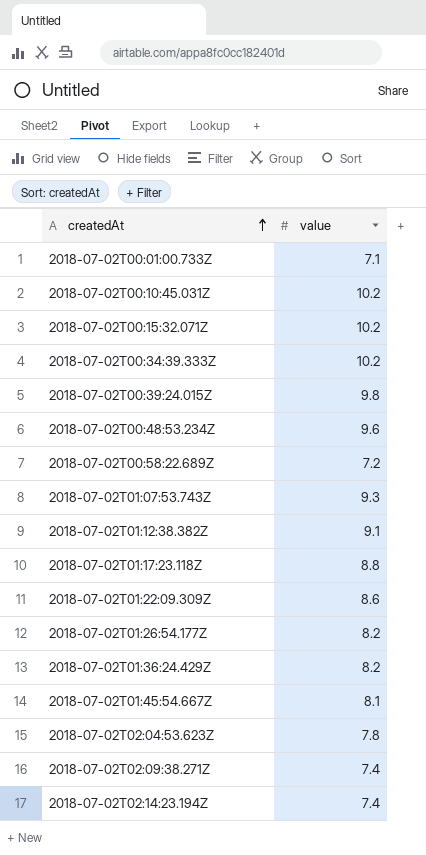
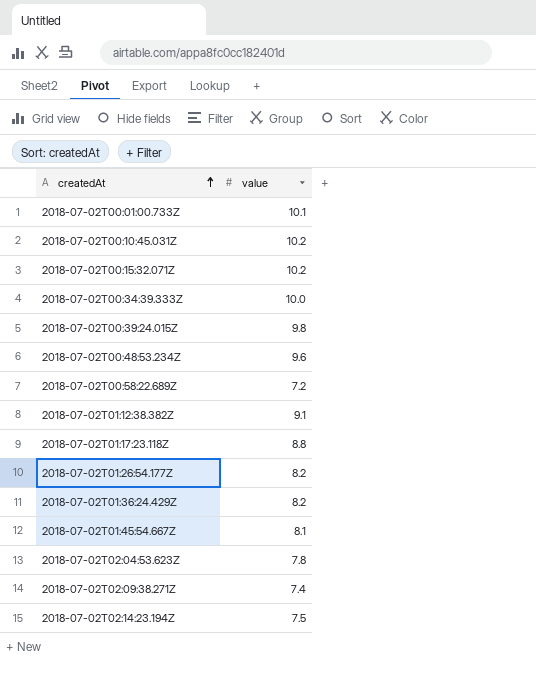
row 2018-07-02T01:07:53.743Z: 9.3 -> none
row 2018-07-02T01:22:09.309Z: 8.6 -> none
2018-07-02T00:01:00.733Z | value: 7.1 -> 10.1
2018-07-02T00:34:39.333Z | value: 10.2 -> 10.0
2018-07-02T02:14:23.194Z | value: 7.4 -> 7.5

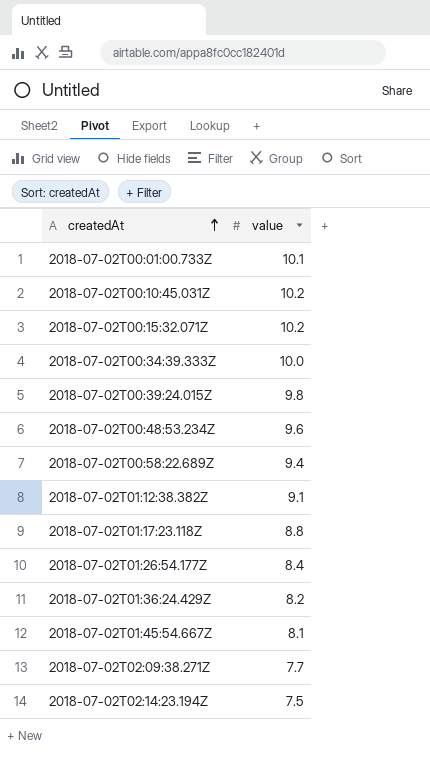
row 2018-07-02T02:04:53.623Z: 7.8 -> none
2018-07-02T00:58:22.689Z | value: 7.2 -> 9.4
2018-07-02T01:26:54.177Z | value: 8.2 -> 8.4
2018-07-02T02:09:38.271Z | value: 7.4 -> 7.7

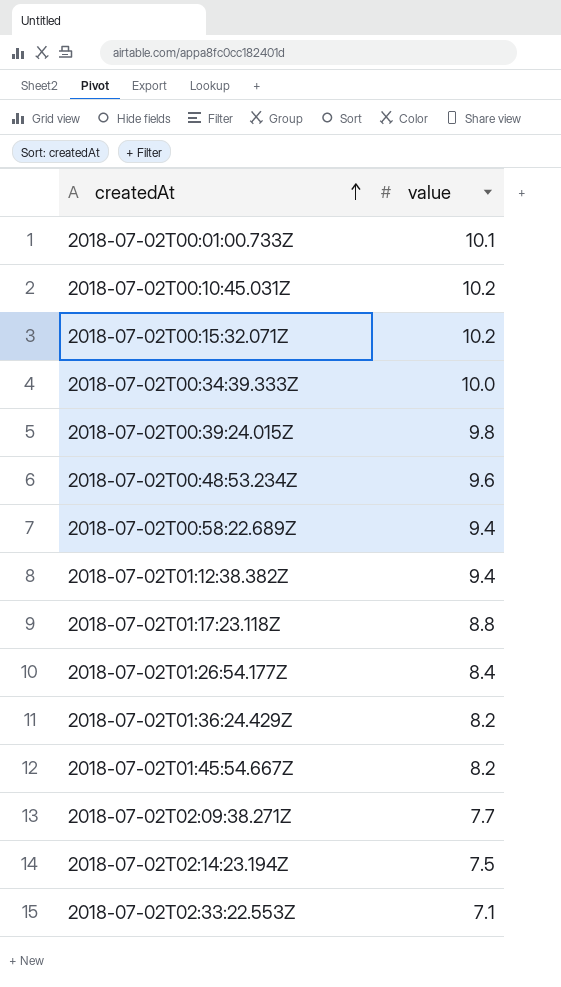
2018-07-02T01:12:38.382Z | value: 9.1 -> 9.4
2018-07-02T01:45:54.667Z | value: 8.1 -> 8.2
row 2018-07-02T02:33:22.553Z: none -> 7.1

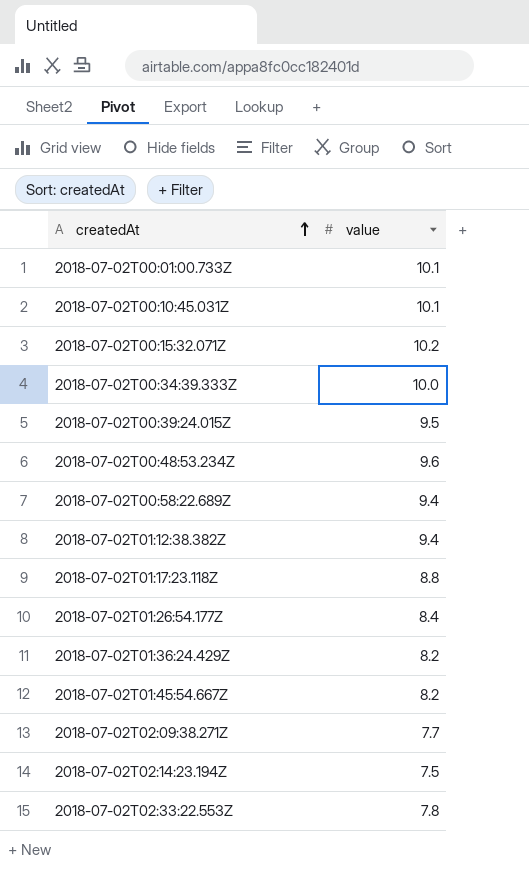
2018-07-02T00:10:45.031Z | value: 10.2 -> 10.1
2018-07-02T00:39:24.015Z | value: 9.8 -> 9.5
2018-07-02T02:33:22.553Z | value: 7.1 -> 7.8

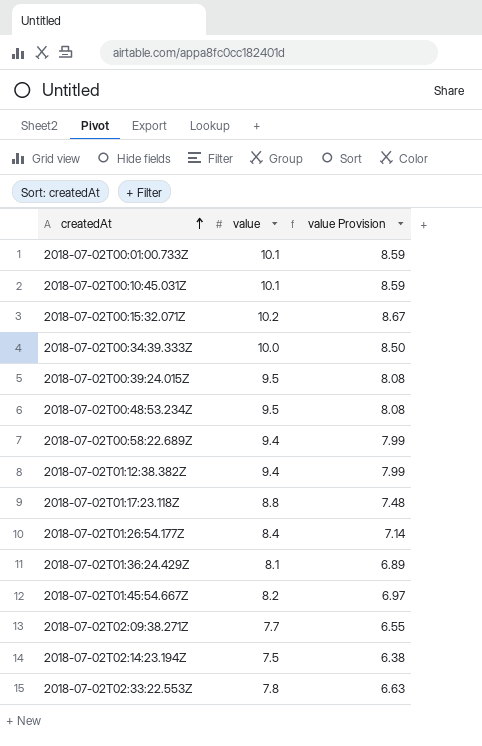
column value Provision | formula: none -> [value] * 0.85
2018-07-02T00:48:53.234Z | value: 9.6 -> 9.5
2018-07-02T01:36:24.429Z | value: 8.2 -> 8.1

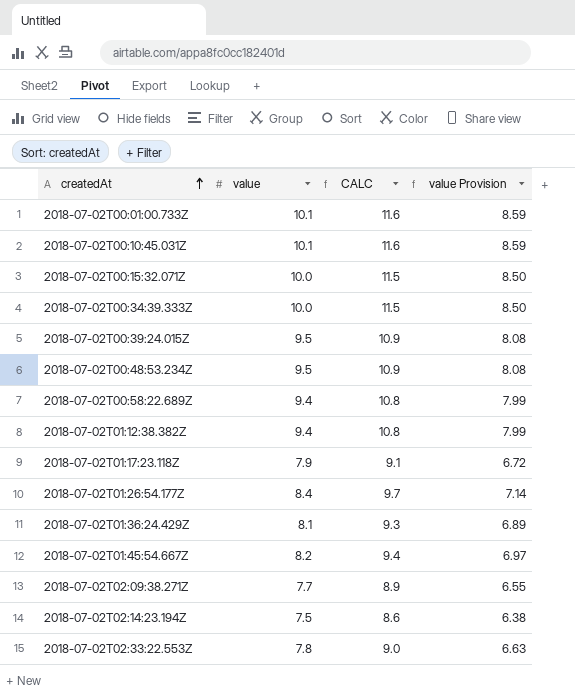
column CALC | formula: none -> [value] * 1.15
2018-07-02T00:15:32.071Z | value: 10.2 -> 10.0
2018-07-02T00:15:32.071Z | value Provision: 8.67 -> 8.50
2018-07-02T01:17:23.118Z | value: 8.8 -> 7.9
2018-07-02T01:17:23.118Z | value Provision: 7.48 -> 6.72

